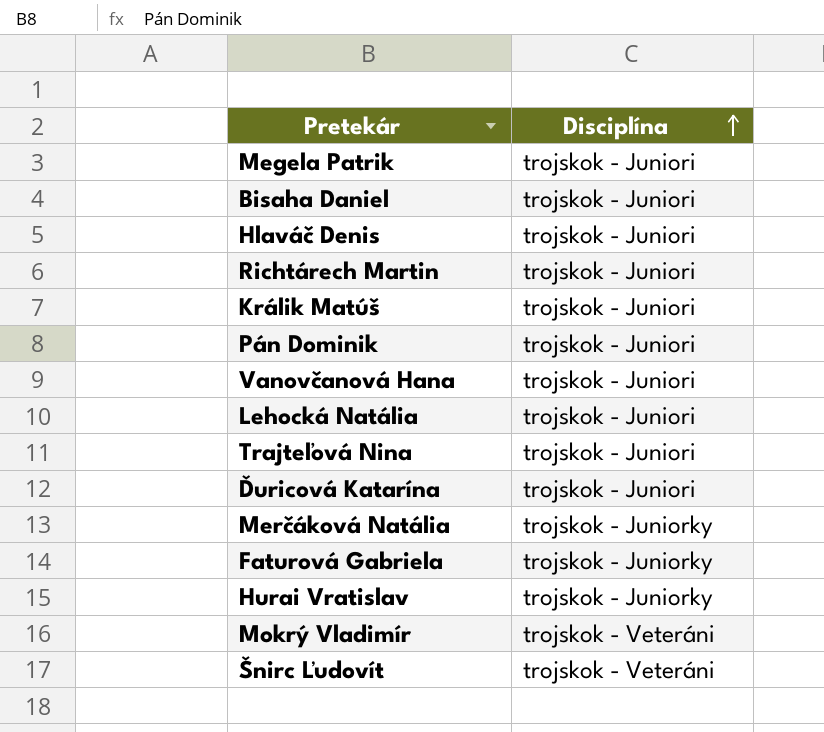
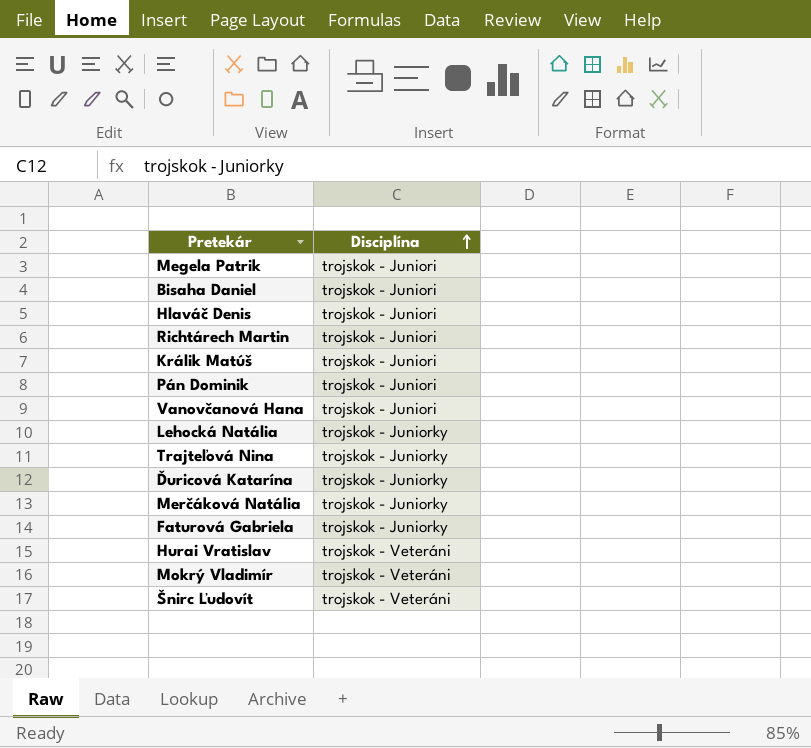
Lehocká Natália | Disciplína: trojskok - Juniori -> trojskok - Juniorky
Trajteľová Nina | Disciplína: trojskok - Juniori -> trojskok - Juniorky
Ďuricová Katarína | Disciplína: trojskok - Juniori -> trojskok - Juniorky
Hurai Vratislav | Disciplína: trojskok - Juniorky -> trojskok - Veteráni

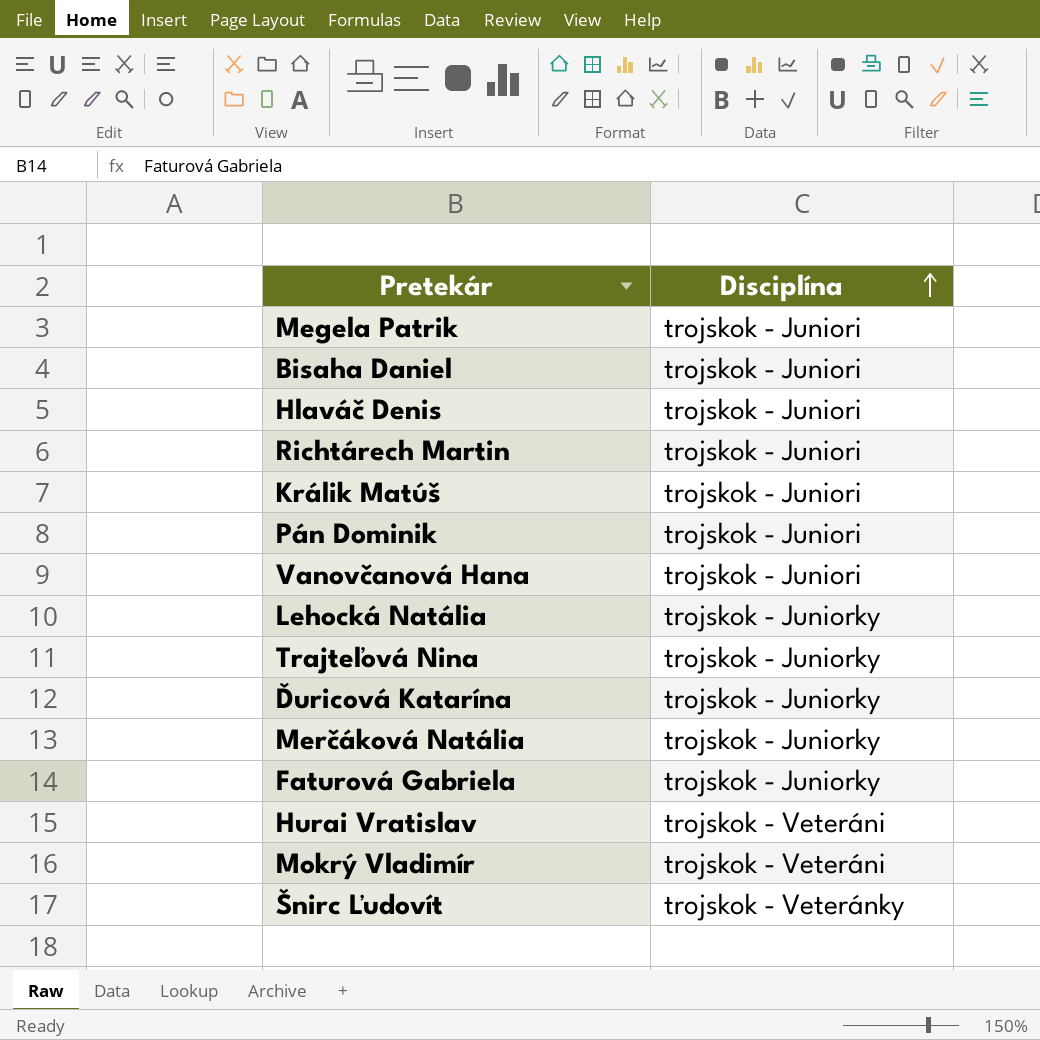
Šnirc Ľudovít | Disciplína: trojskok - Veteráni -> trojskok - Veteránky

